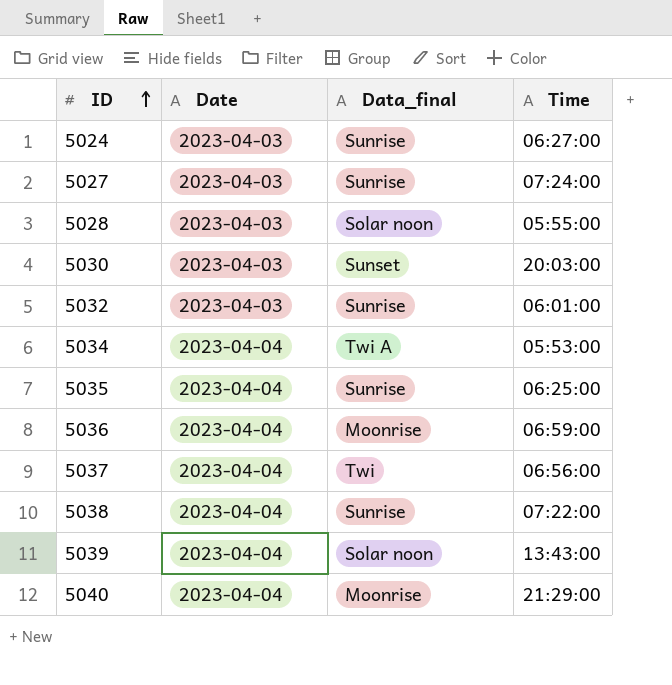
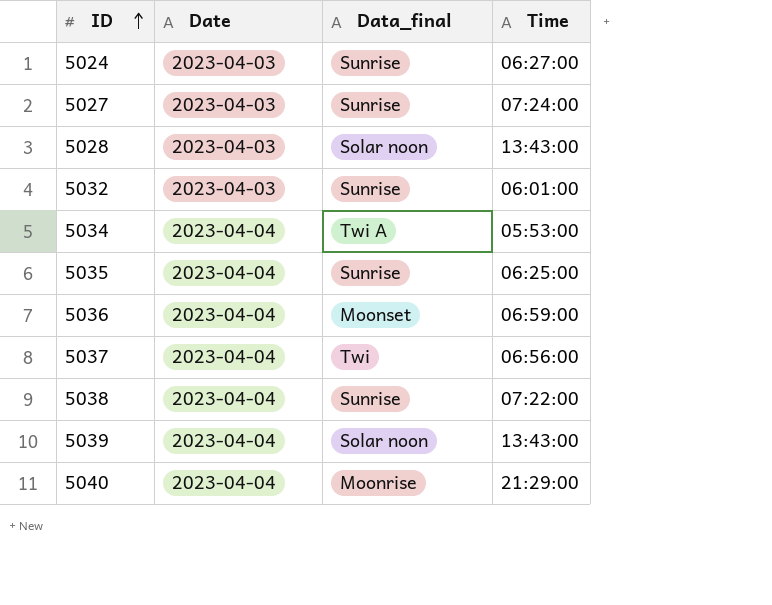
row 5030: 2023-04-03 | Sunset | 20:03:00 -> none
5028 | Time: 05:55:00 -> 13:43:00
5036 | Data_final: Moonrise -> Moonset

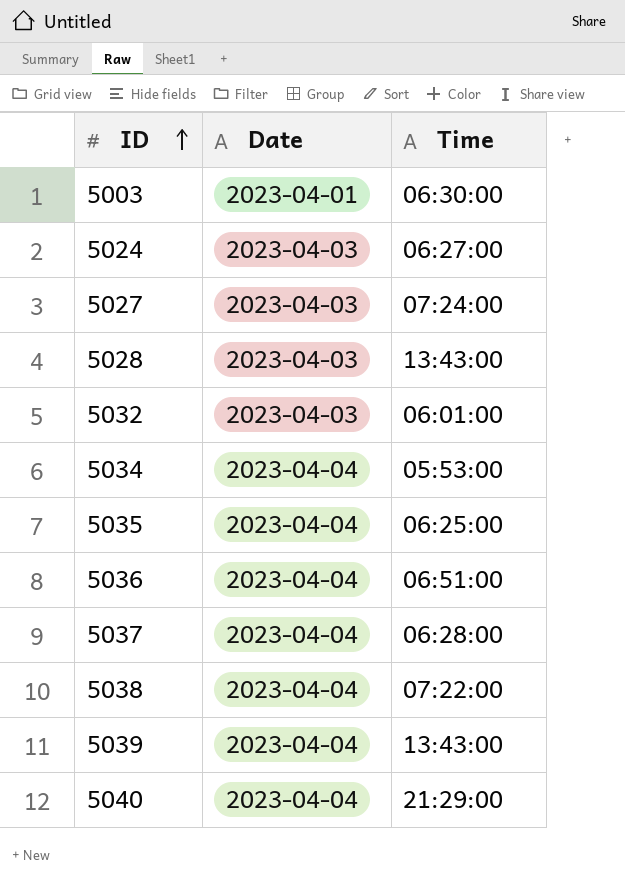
column Data_final | position: 3 -> none
row 5003: none -> 2023-04-01 | 06:30:00
5036 | Time: 06:59:00 -> 06:51:00
5037 | Time: 06:56:00 -> 06:28:00

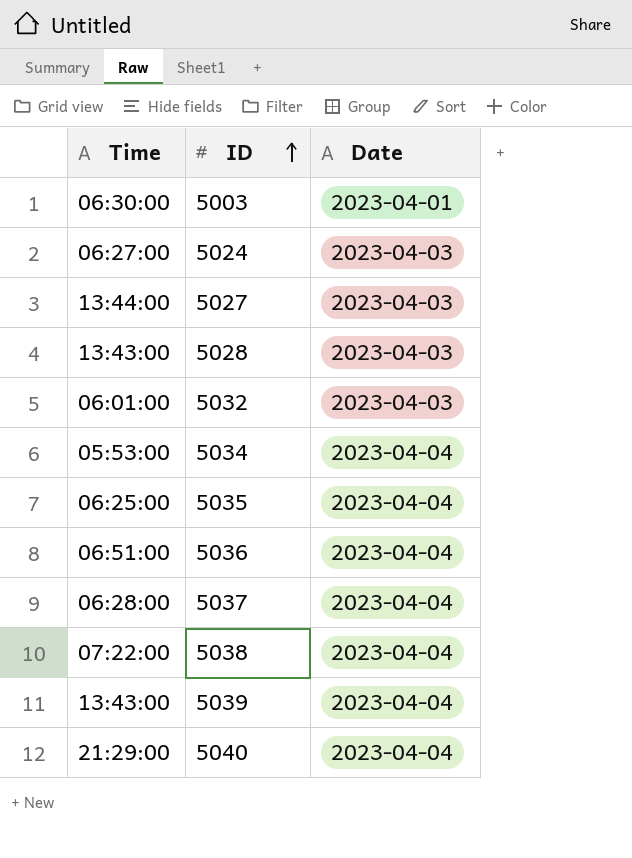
column Time | position: 3 -> 1
5027 | Time: 07:24:00 -> 13:44:00

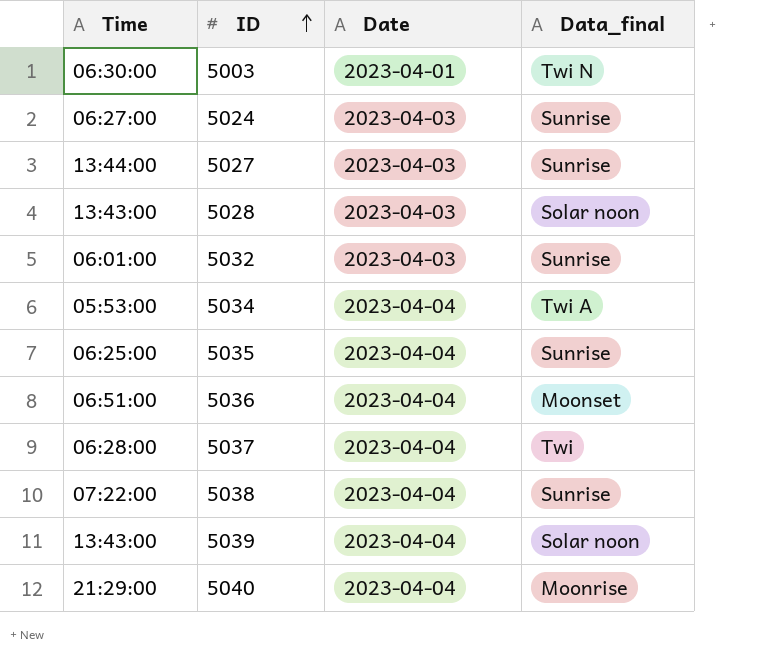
column Data_final | position: none -> 4

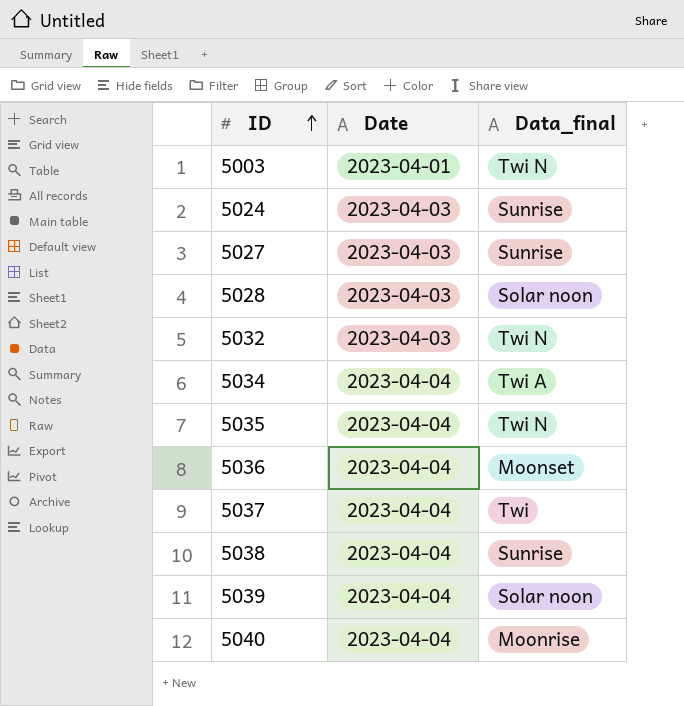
column Time | position: 1 -> none
5032 | Data_final: Sunrise -> Twi N
5035 | Data_final: Sunrise -> Twi N

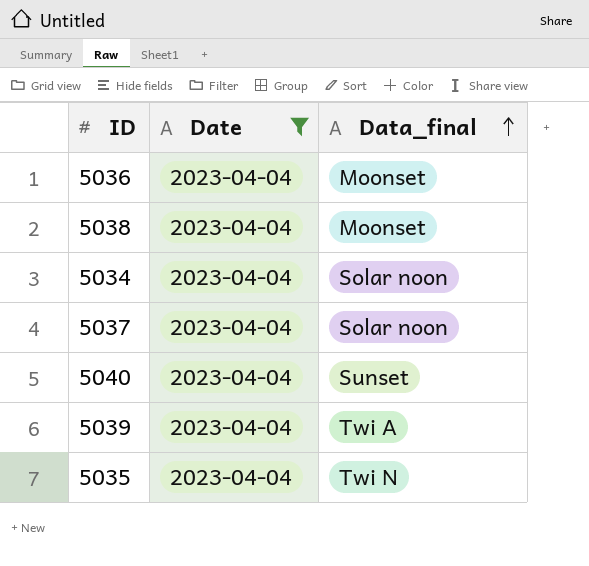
filter: none -> Date = 2023-04-04
row order: ID ascending -> Data_final ascending
5038 | Data_final: Sunrise -> Moonset
5034 | Data_final: Twi A -> Solar noon
5037 | Data_final: Twi -> Solar noon
5040 | Data_final: Moonrise -> Sunset
5039 | Data_final: Solar noon -> Twi A

